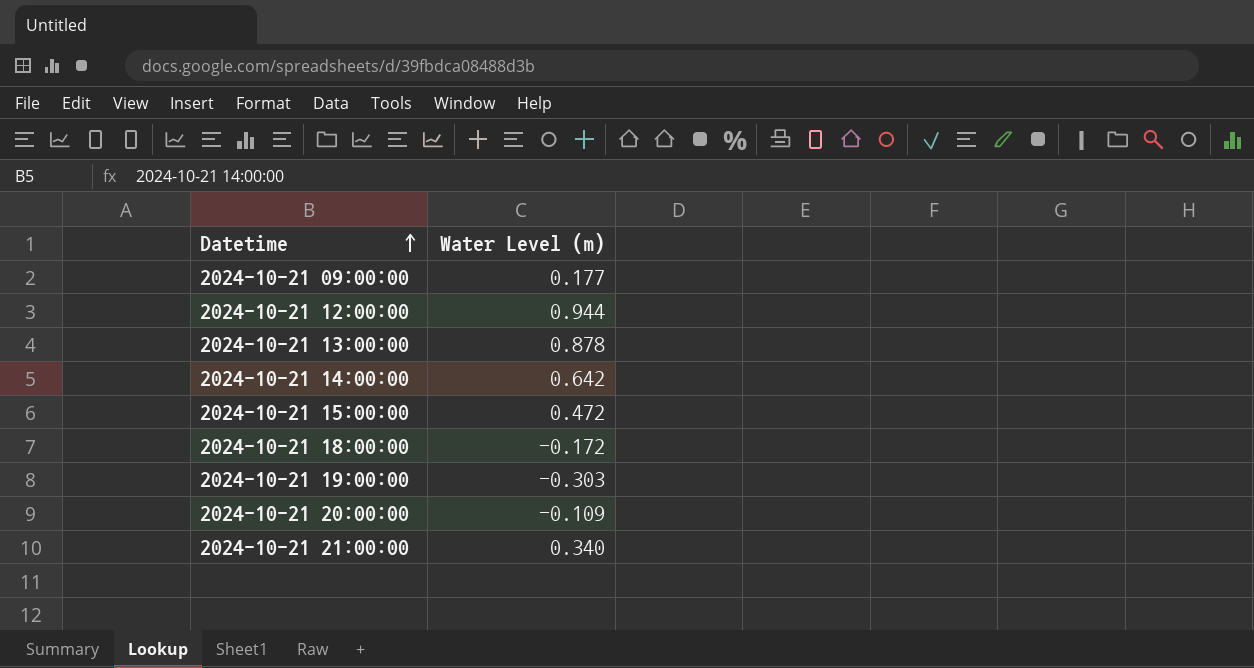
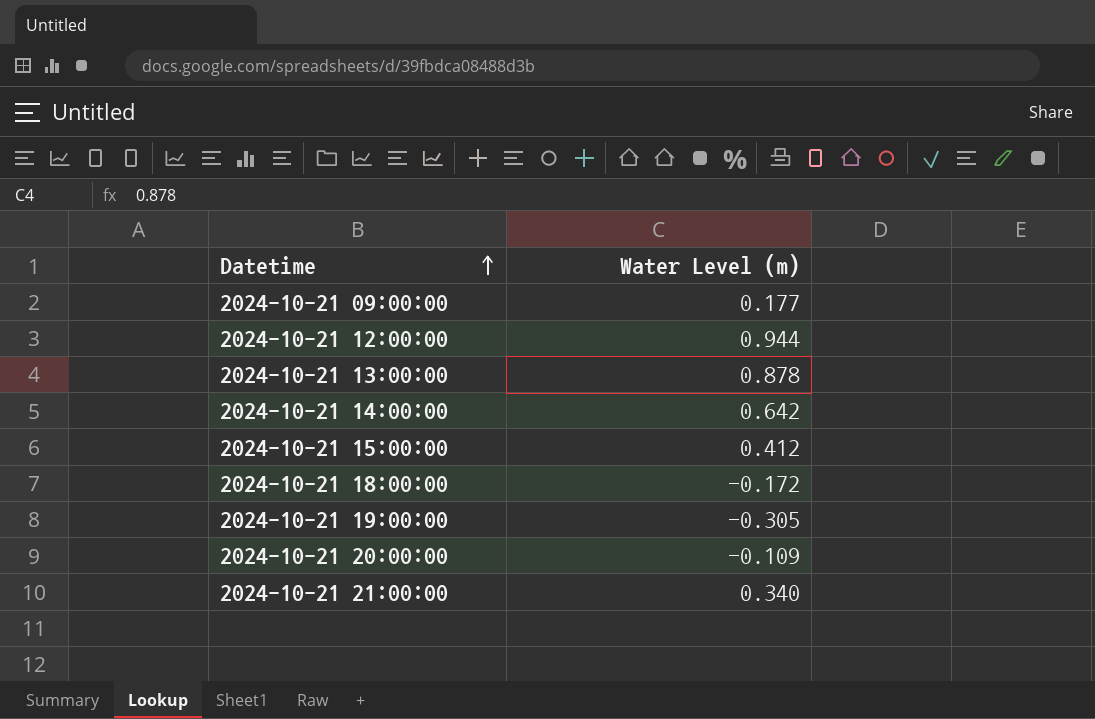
2024-10-21 15:00:00 | Water Level (m): 0.472 -> 0.412
2024-10-21 19:00:00 | Water Level (m): -0.303 -> -0.305

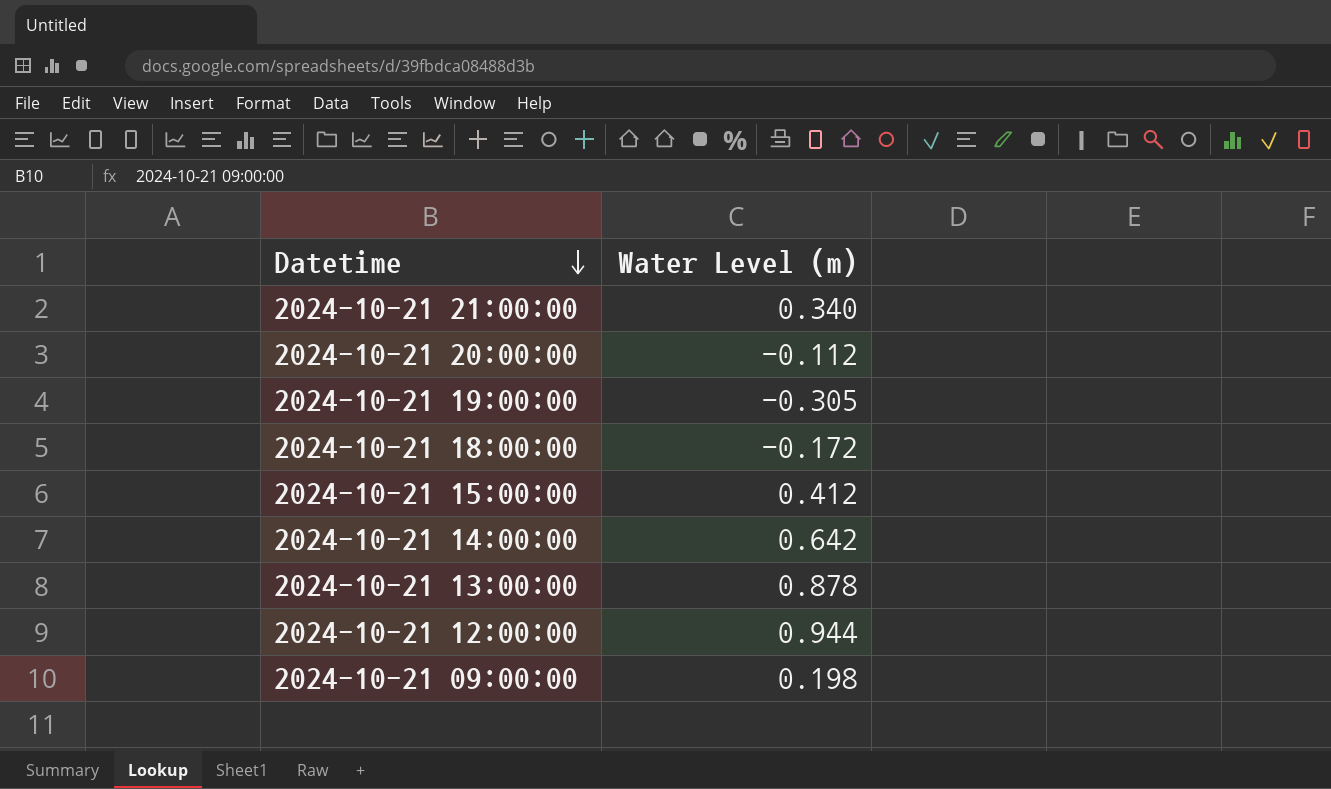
row order: Datetime ascending -> Datetime descending
2024-10-21 20:00:00 | Water Level (m): -0.109 -> -0.112
2024-10-21 09:00:00 | Water Level (m): 0.177 -> 0.198

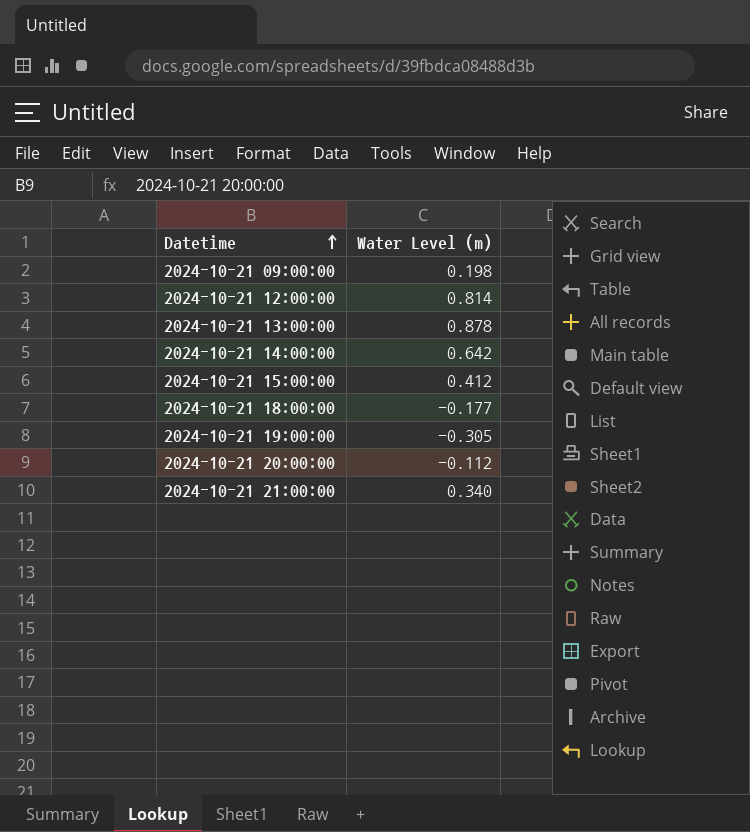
row order: Datetime descending -> Datetime ascending
2024-10-21 12:00:00 | Water Level (m): 0.944 -> 0.814
2024-10-21 18:00:00 | Water Level (m): -0.172 -> -0.177

